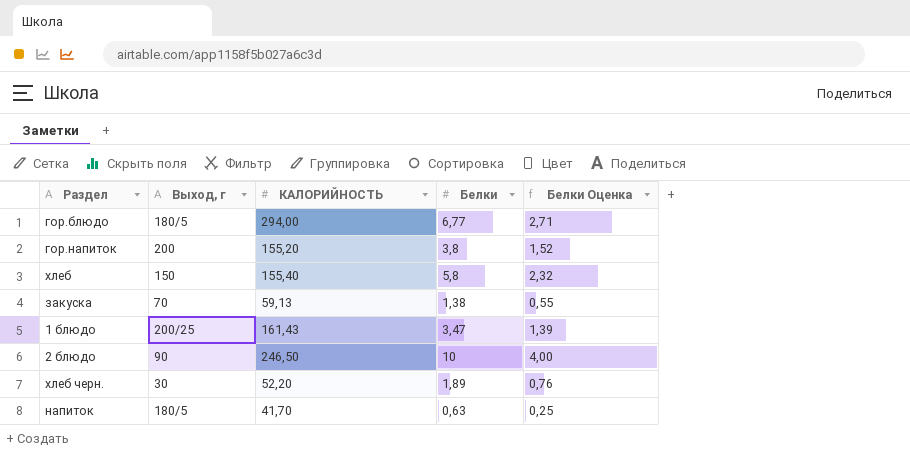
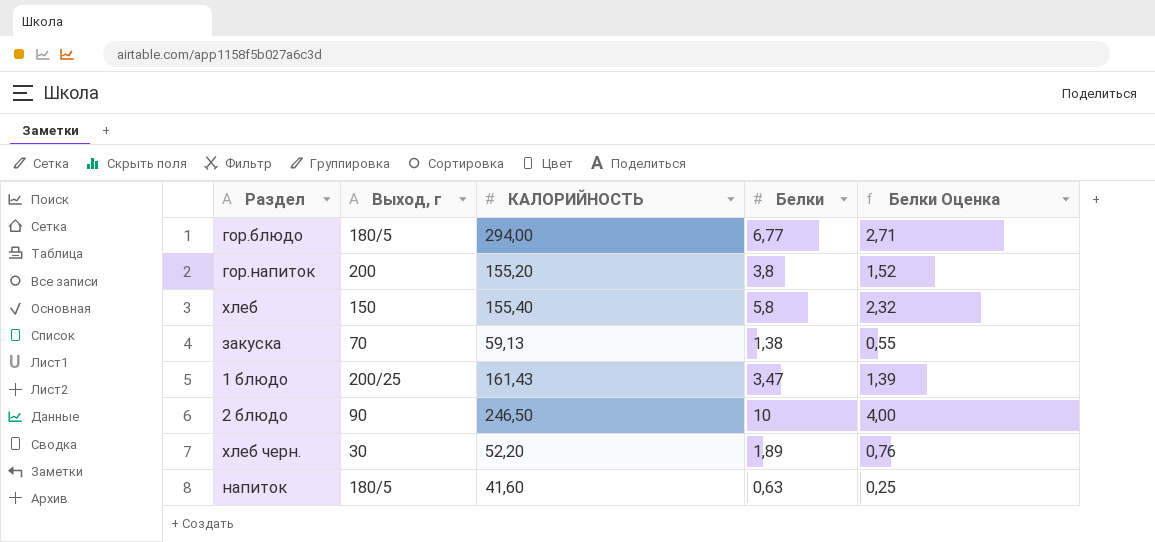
напиток | КАЛОРИЙНОСТЬ: 41,70 -> 41,60

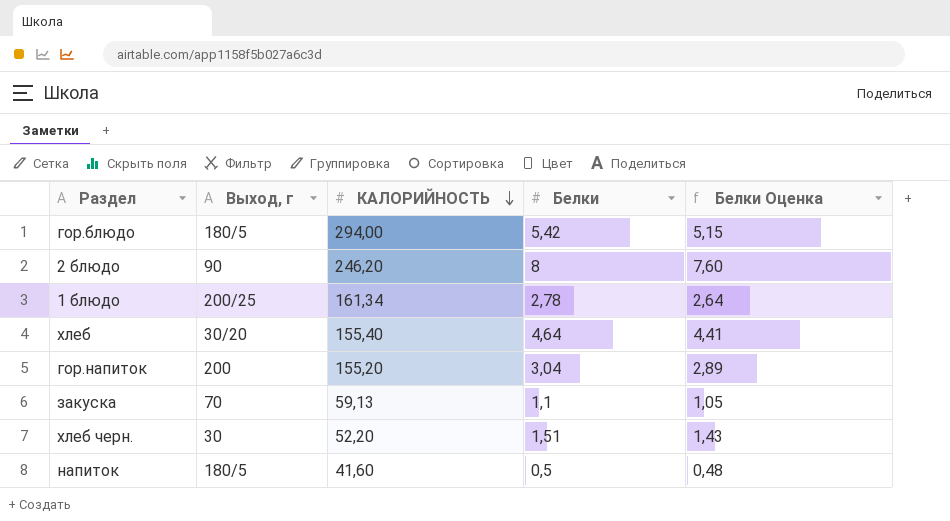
row order: none -> КАЛОРИЙНОСТЬ descending
column Белки Оценка | formula: [Белки] * 0,4 -> [Белки] * 0,95
гор.блюдо | Белки: 6,77 -> 5,42
2 блюдо | КАЛОРИЙНОСТЬ: 246,50 -> 246,20
2 блюдо | Белки: 10 -> 8
1 блюдо | КАЛОРИЙНОСТЬ: 161,43 -> 161,34
1 блюдо | Белки: 3,47 -> 2,78
хлеб | Выход, г: 150 -> 30/20
хлеб | Белки: 5,8 -> 4,64
гор.напиток | Белки: 3,8 -> 3,04
закуска | Белки: 1,38 -> 1,1
хлеб черн. | Белки: 1,89 -> 1,51
напиток | Белки: 0,63 -> 0,5

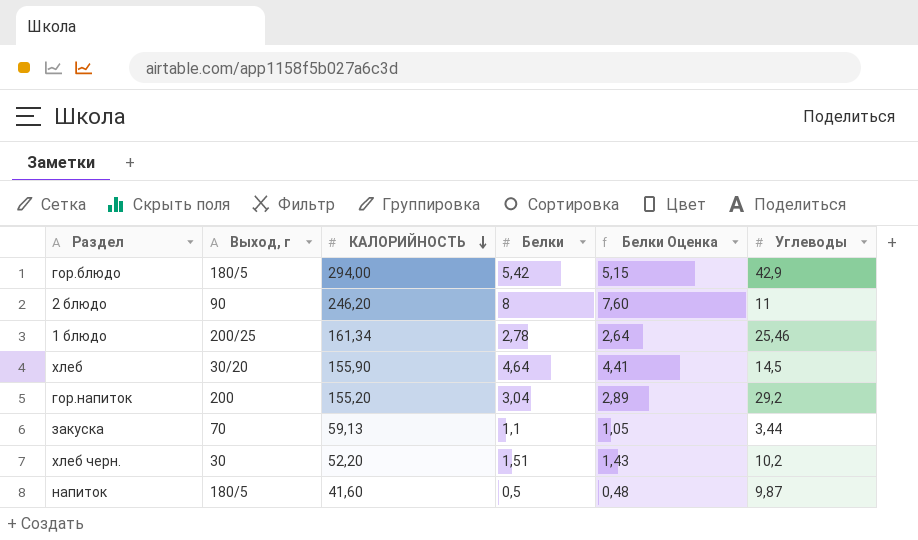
column Углеводы | position: none -> 6
хлеб | КАЛОРИЙНОСТЬ: 155,40 -> 155,90

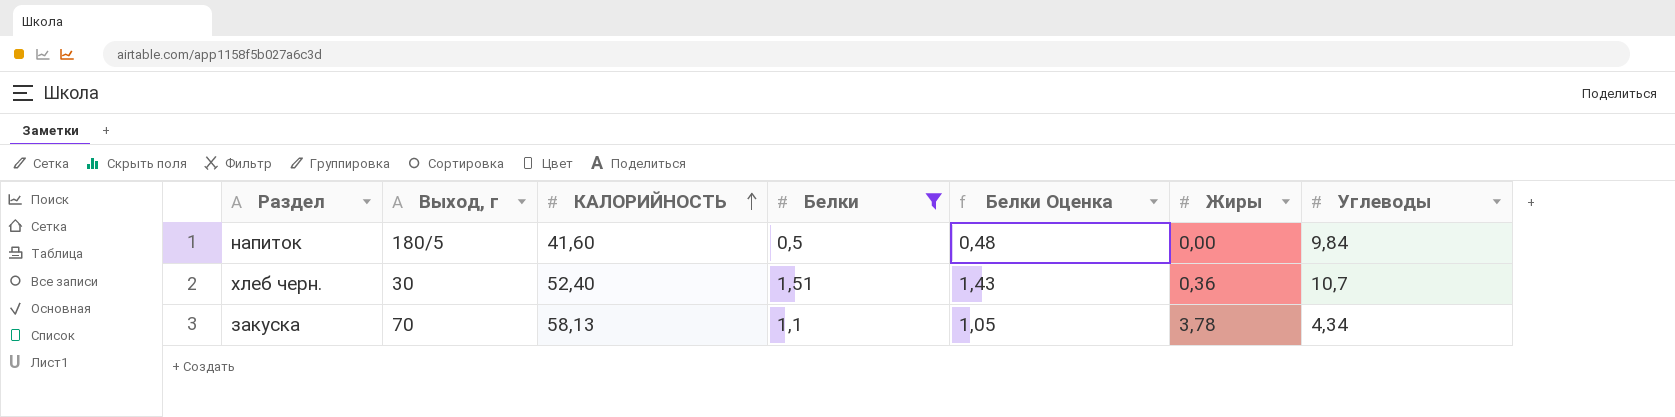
filter: none -> Белки <= 1,51
row order: КАЛОРИЙНОСТЬ descending -> КАЛОРИЙНОСТЬ ascending
column Жиры | position: none -> 6
напиток | Углеводы: 9,87 -> 9,84
хлеб черн. | КАЛОРИЙНОСТЬ: 52,20 -> 52,40
хлеб черн. | Углеводы: 10,2 -> 10,7
закуска | КАЛОРИЙНОСТЬ: 59,13 -> 58,13
закуска | Углеводы: 3,44 -> 4,34

